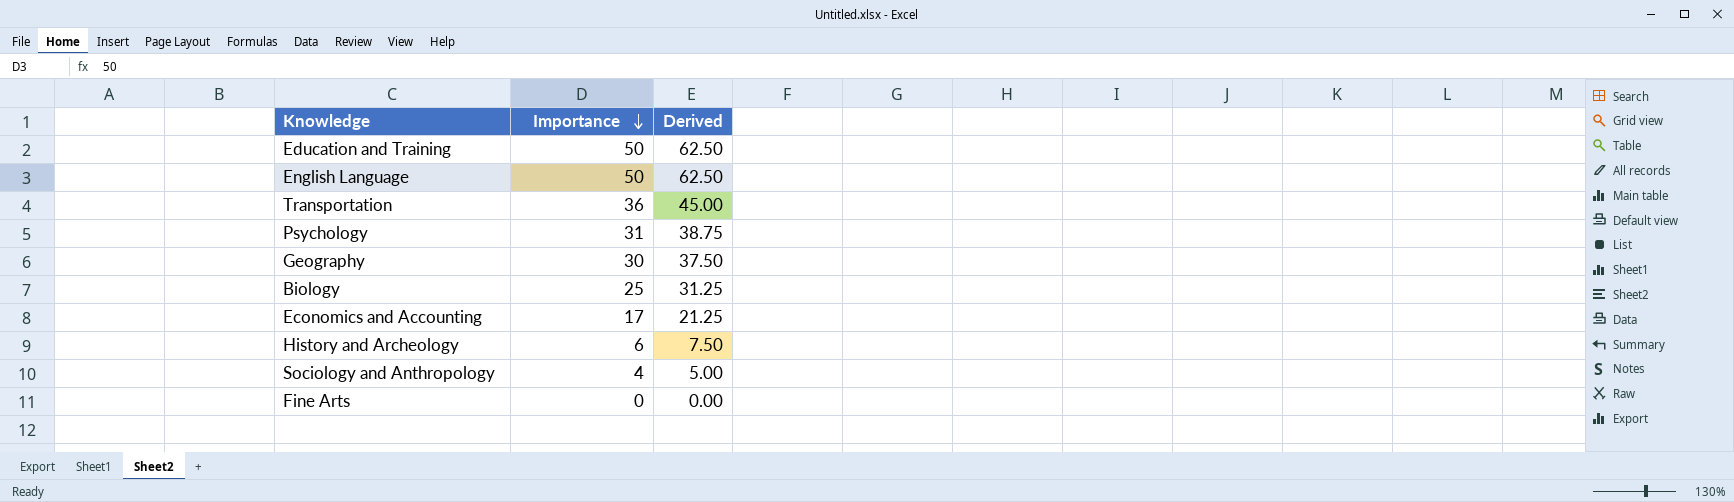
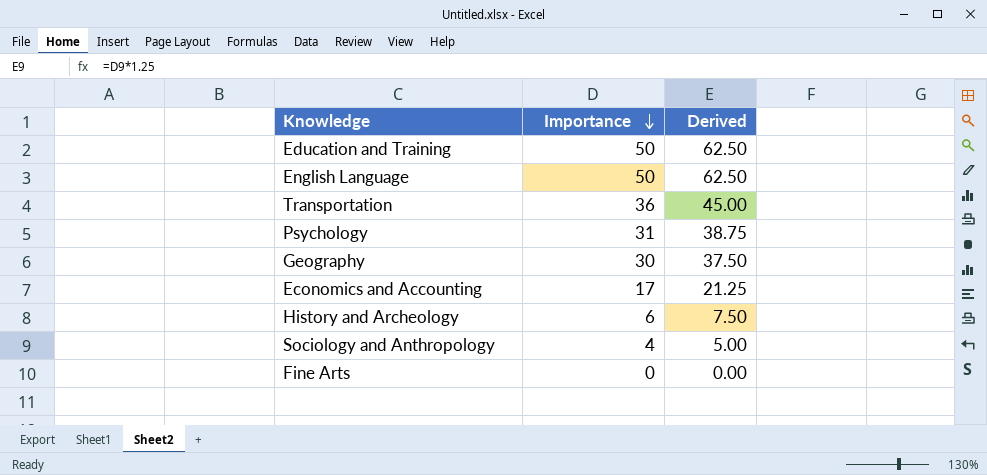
row Biology: 25 | 31.25 -> none

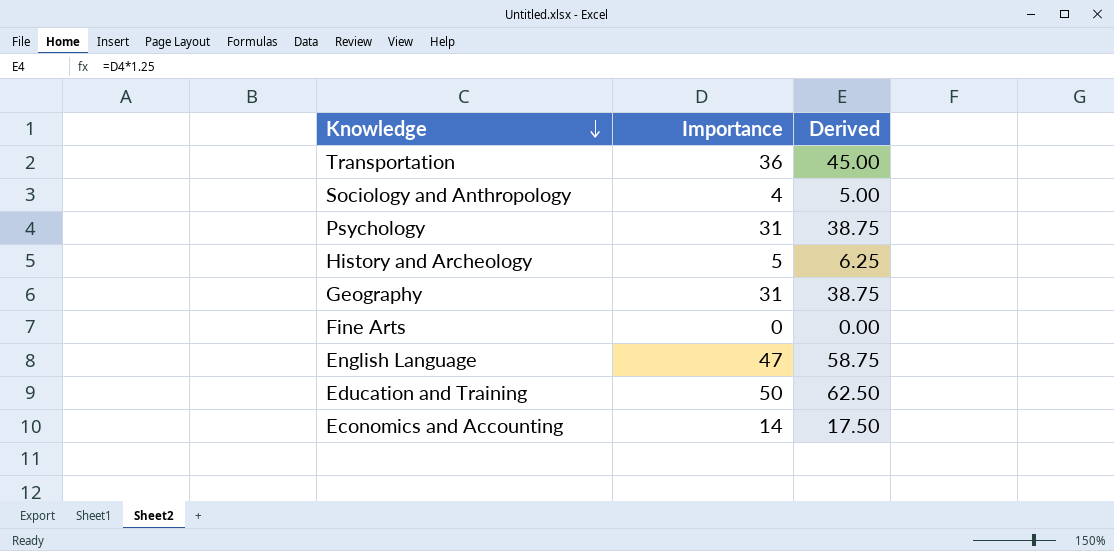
row order: Importance descending -> Knowledge descending
History and Archeology | Importance: 6 -> 5
History and Archeology | Derived: 7.50 -> 6.25
Geography | Importance: 30 -> 31
Geography | Derived: 37.50 -> 38.75
English Language | Importance: 50 -> 47
English Language | Derived: 62.50 -> 58.75
Economics and Accounting | Importance: 17 -> 14
Economics and Accounting | Derived: 21.25 -> 17.50

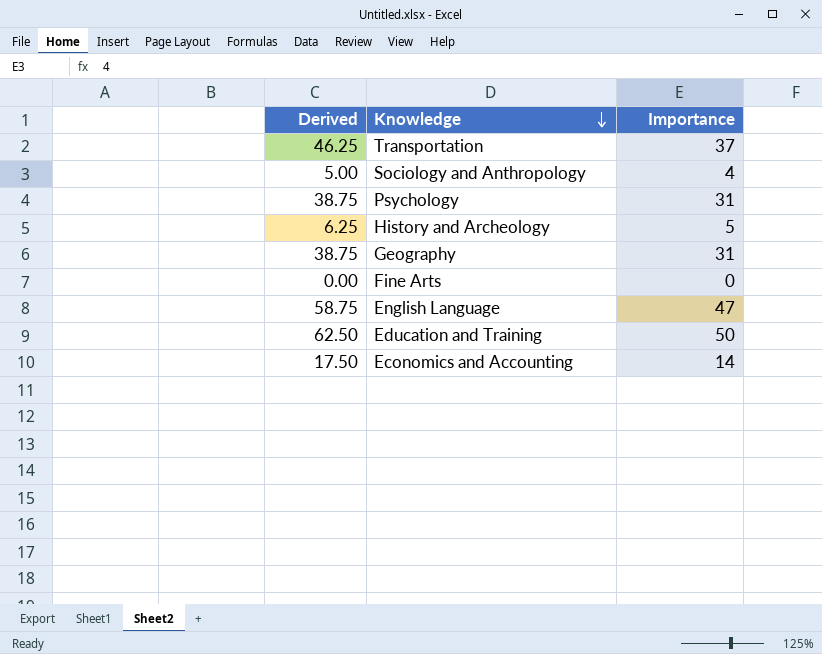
column Derived | position: 3 -> 1
Transportation | Derived: 45.00 -> 46.25
Transportation | Importance: 36 -> 37

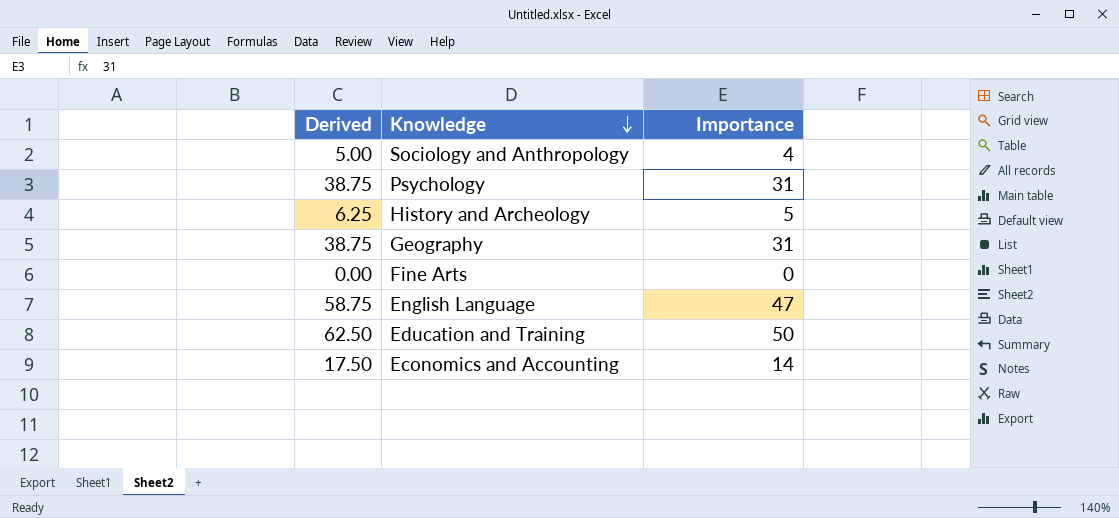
row Transportation: 46.25 | 37 -> none

